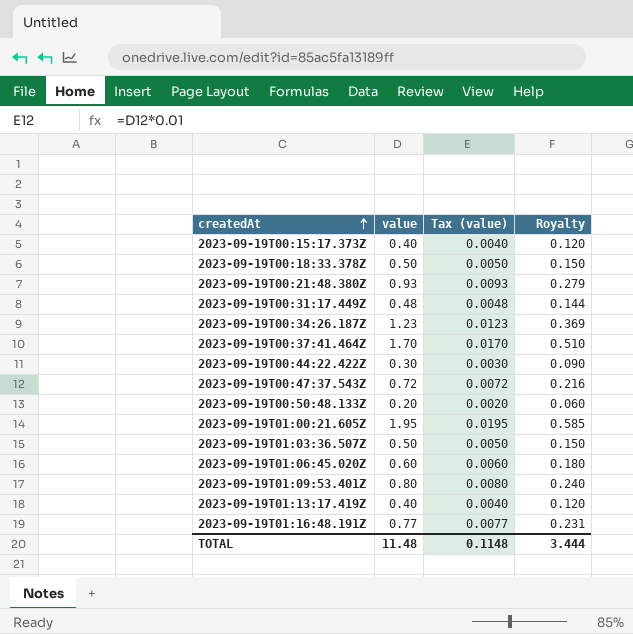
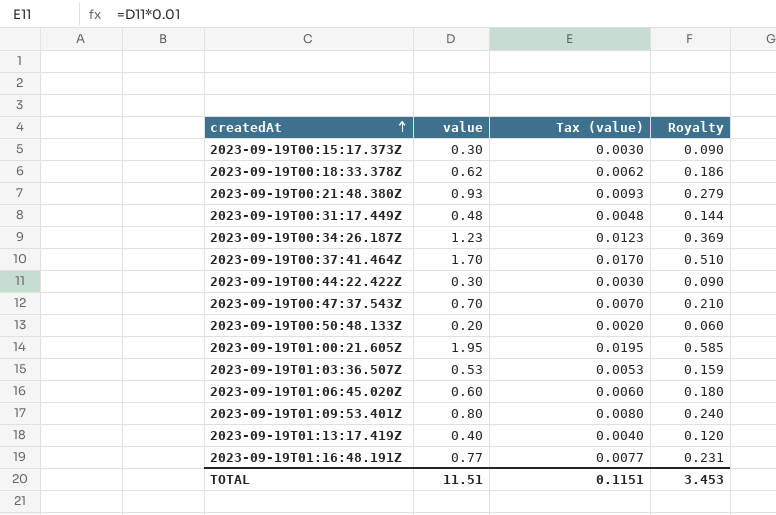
2023-09-19T00:15:17.373Z | value: 0.40 -> 0.30
2023-09-19T00:15:17.373Z | Tax (value): 0.0040 -> 0.0030
2023-09-19T00:15:17.373Z | Royalty: 0.120 -> 0.090
2023-09-19T00:18:33.378Z | value: 0.50 -> 0.62
2023-09-19T00:18:33.378Z | Tax (value): 0.0050 -> 0.0062
2023-09-19T00:18:33.378Z | Royalty: 0.150 -> 0.186
2023-09-19T00:47:37.543Z | value: 0.72 -> 0.70
2023-09-19T00:47:37.543Z | Tax (value): 0.0072 -> 0.0070
2023-09-19T00:47:37.543Z | Royalty: 0.216 -> 0.210
2023-09-19T01:03:36.507Z | value: 0.50 -> 0.53
2023-09-19T01:03:36.507Z | Tax (value): 0.0050 -> 0.0053
2023-09-19T01:03:36.507Z | Royalty: 0.150 -> 0.159
TOTAL | value: 11.48 -> 11.51
TOTAL | Tax (value): 0.1148 -> 0.1151
TOTAL | Royalty: 3.444 -> 3.453

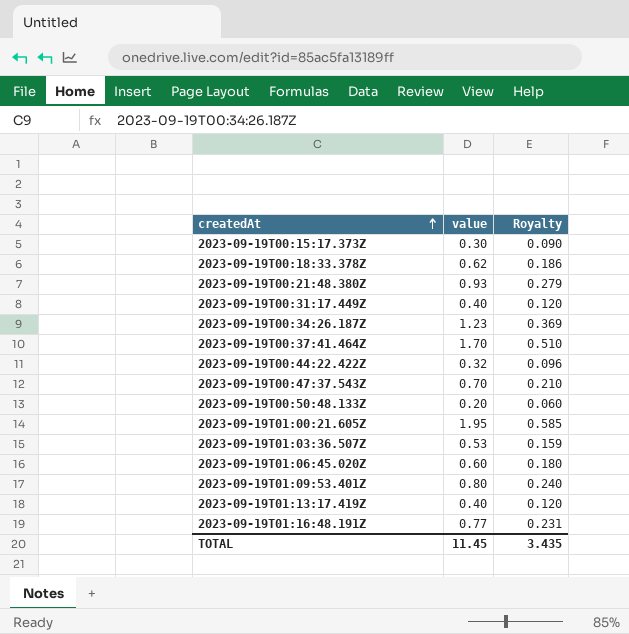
column Tax (value) | formula: [value] * 0.01 -> none
2023-09-19T00:31:17.449Z | value: 0.48 -> 0.40
2023-09-19T00:31:17.449Z | Royalty: 0.144 -> 0.120
2023-09-19T00:44:22.422Z | value: 0.30 -> 0.32
2023-09-19T00:44:22.422Z | Royalty: 0.090 -> 0.096
TOTAL | value: 11.51 -> 11.45
TOTAL | Royalty: 3.453 -> 3.435

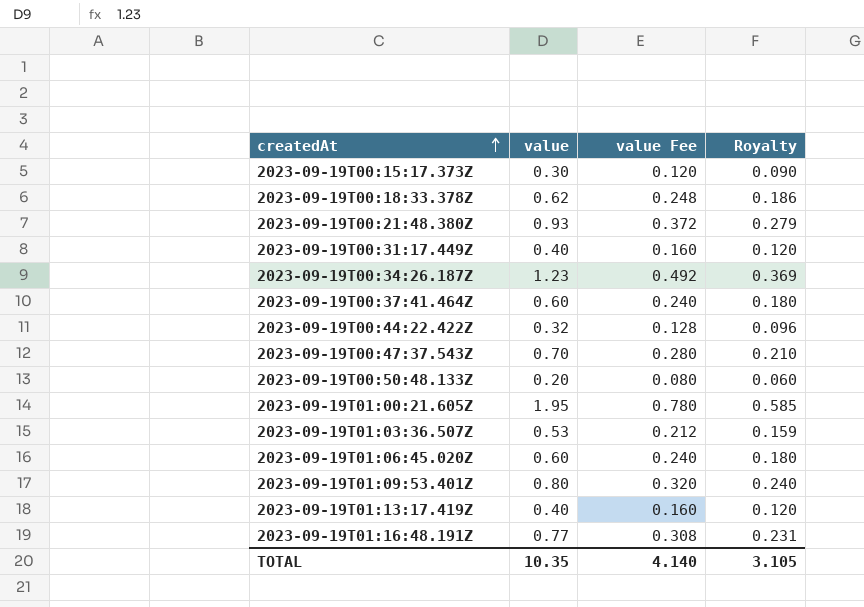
column value Fee | formula: none -> [value] * 0.4
2023-09-19T00:37:41.464Z | value: 1.70 -> 0.60
2023-09-19T00:37:41.464Z | Royalty: 0.510 -> 0.180
TOTAL | value: 11.45 -> 10.35
TOTAL | Royalty: 3.435 -> 3.105

